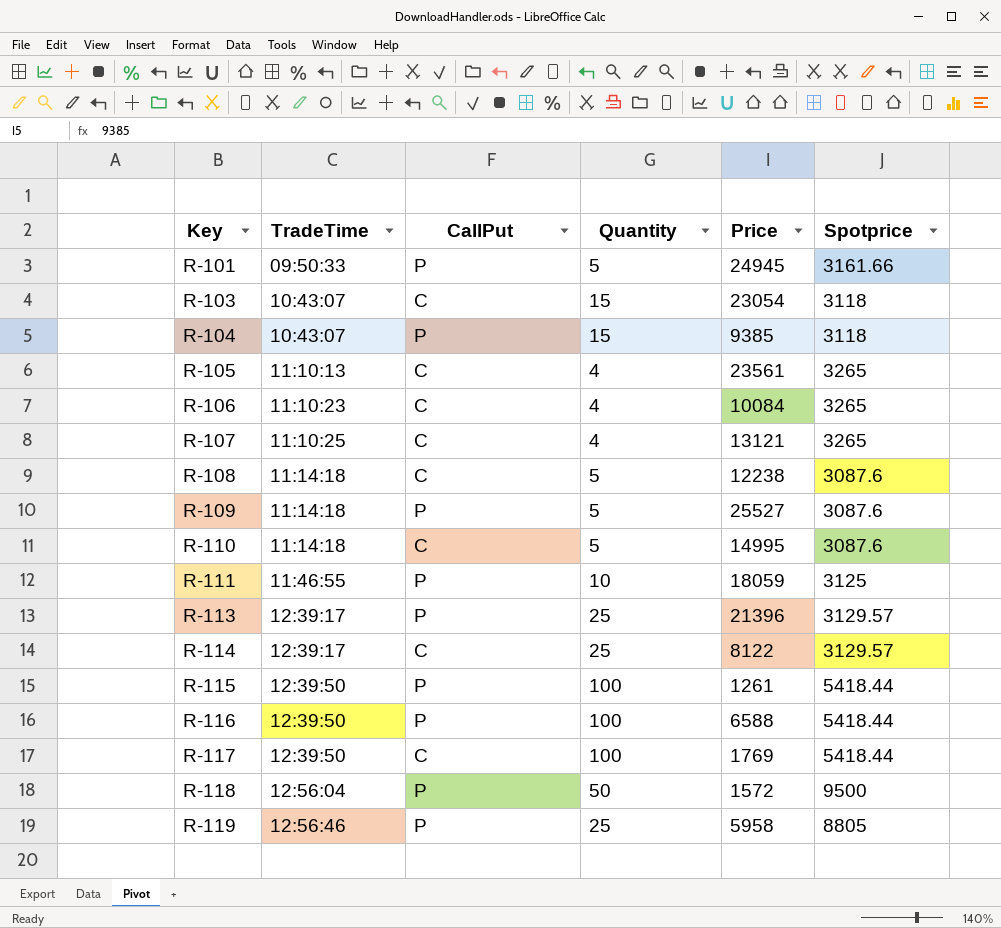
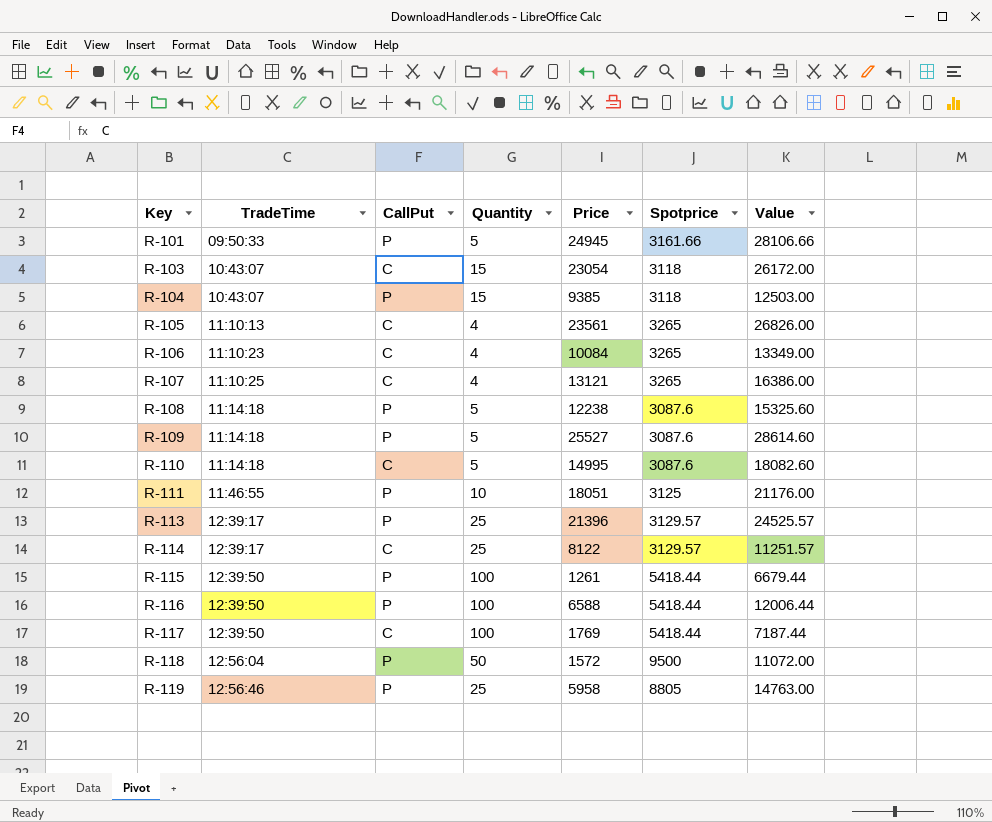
column Value | formula: none -> [Price] + [Spotprice]
R-108 | CallPut: C -> P
R-111 | Price: 18059 -> 18051

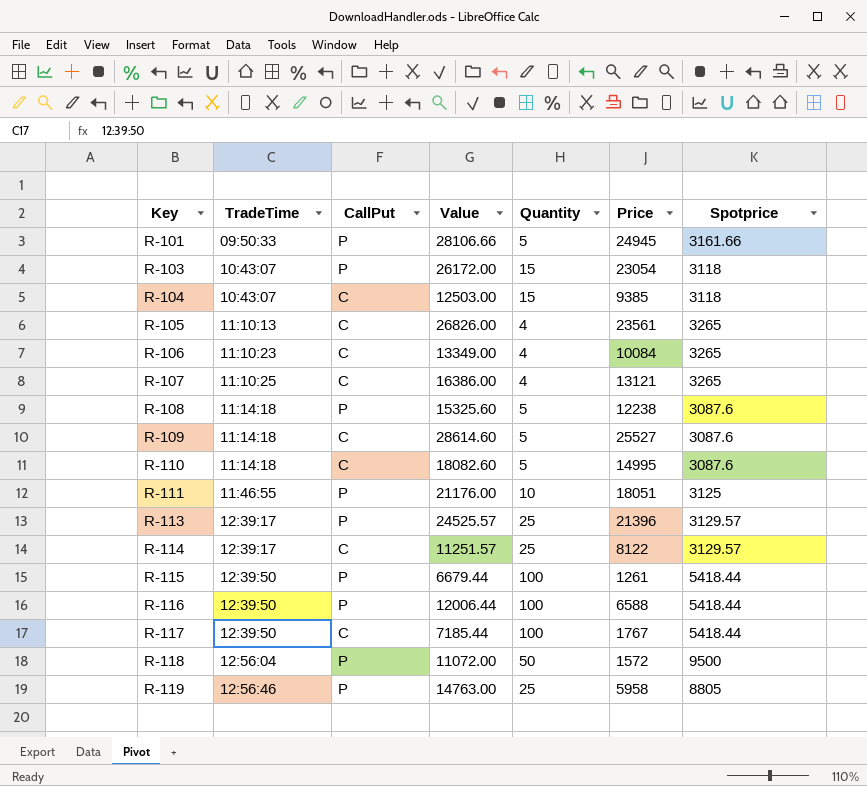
column Value | position: 7 -> 4
R-103 | CallPut: C -> P
R-104 | CallPut: P -> C
R-109 | CallPut: P -> C
R-117 | Value: 7187.44 -> 7185.44
R-117 | Price: 1769 -> 1767

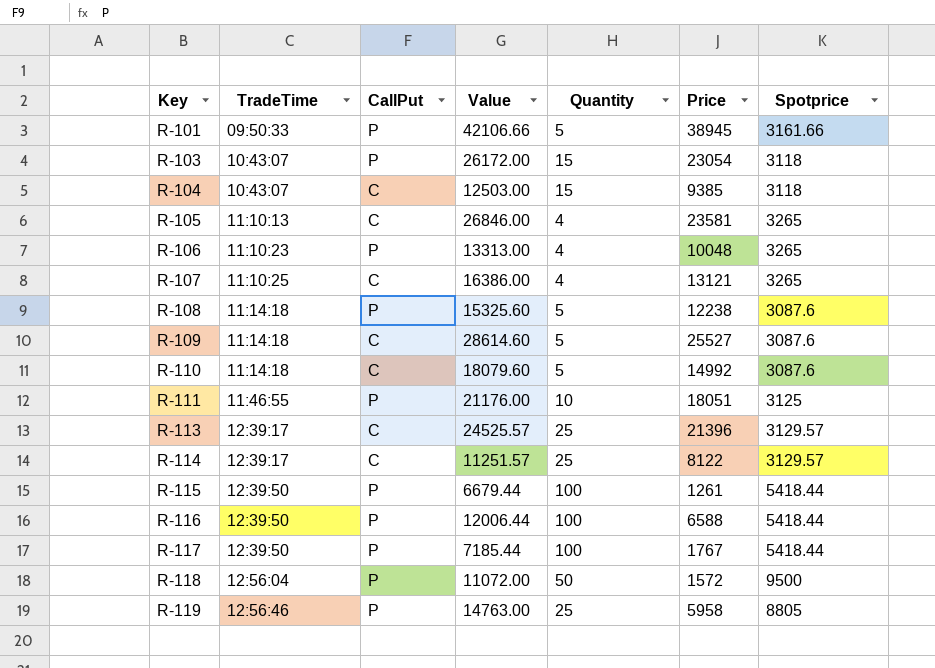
R-101 | Value: 28106.66 -> 42106.66
R-101 | Price: 24945 -> 38945
R-105 | Value: 26826.00 -> 26846.00
R-105 | Price: 23561 -> 23581
R-106 | CallPut: C -> P
R-106 | Value: 13349.00 -> 13313.00
R-106 | Price: 10084 -> 10048
R-110 | Value: 18082.60 -> 18079.60
R-110 | Price: 14995 -> 14992
R-113 | CallPut: P -> C
R-117 | CallPut: C -> P

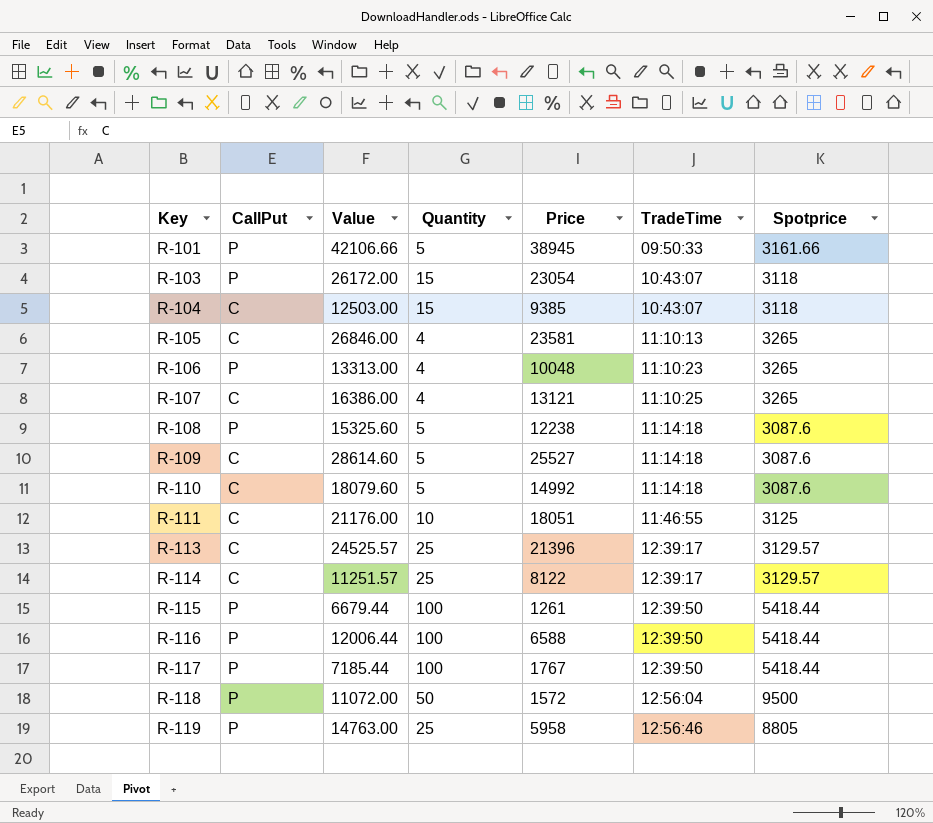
column TradeTime | position: 2 -> 6
R-111 | CallPut: P -> C

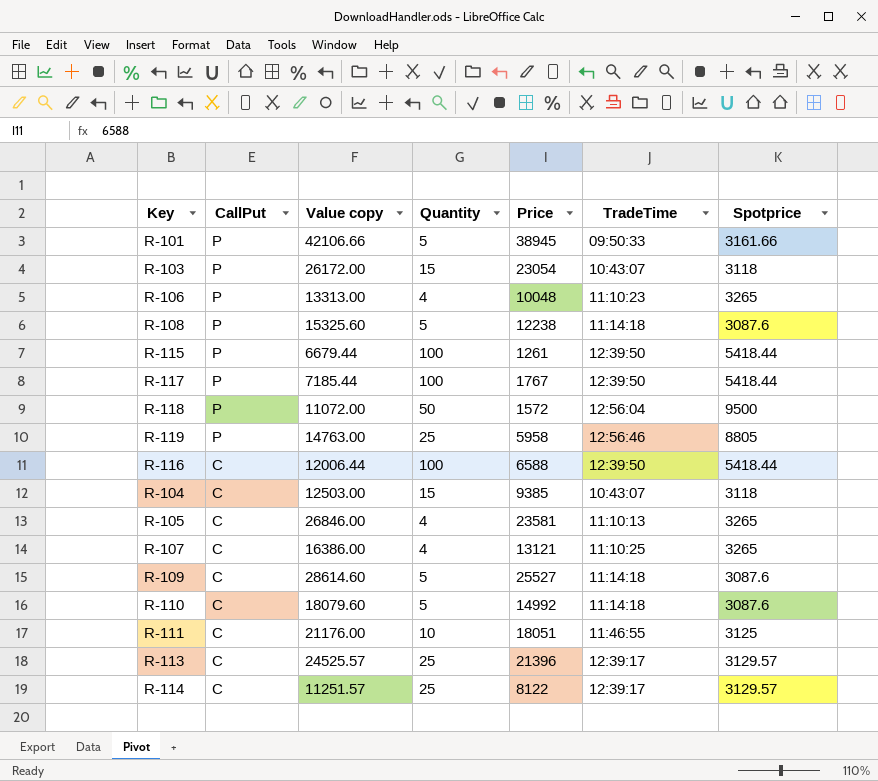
row order: Key ascending -> CallPut descending
column name: Value -> Value copy
R-116 | CallPut: P -> C

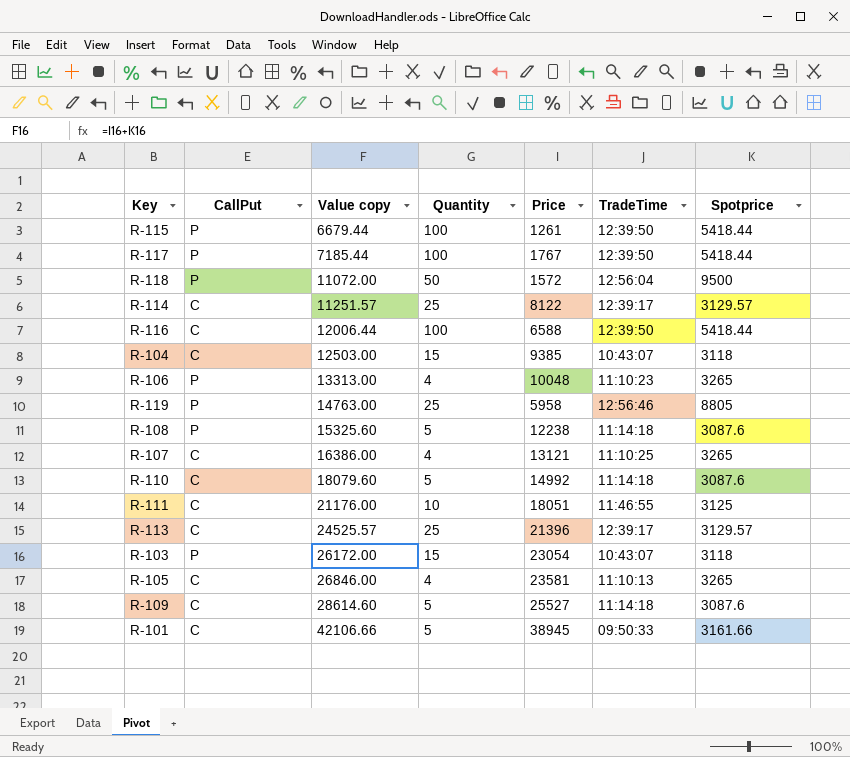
row order: CallPut descending -> Value copy ascending
R-101 | CallPut: P -> C

